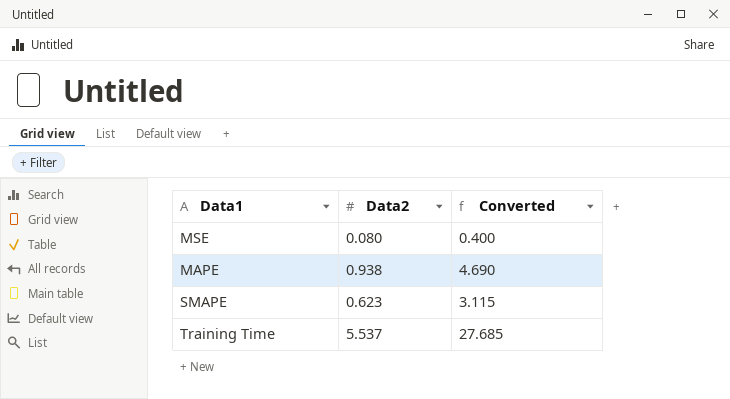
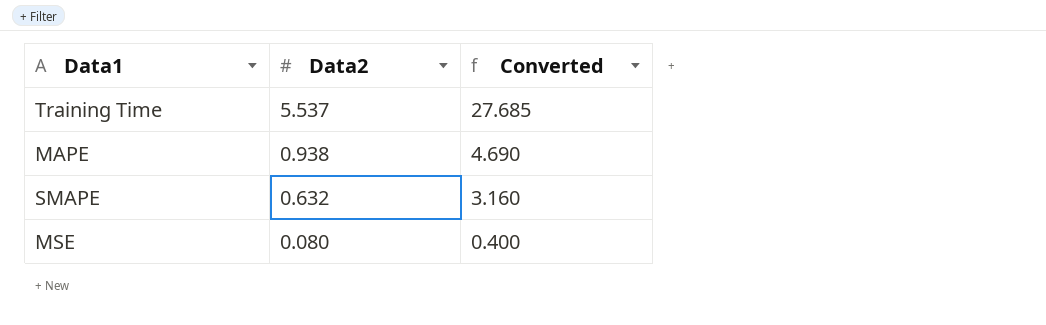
row order: none -> Data2 descending
SMAPE | Data2: 0.623 -> 0.632
SMAPE | Converted: 3.115 -> 3.160

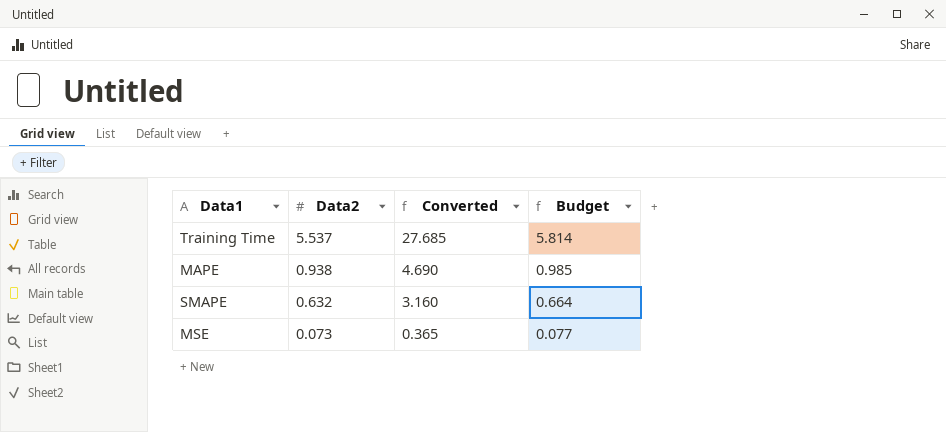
column Budget | formula: none -> [Data2] * 1.05
MSE | Data2: 0.080 -> 0.073
MSE | Converted: 0.400 -> 0.365

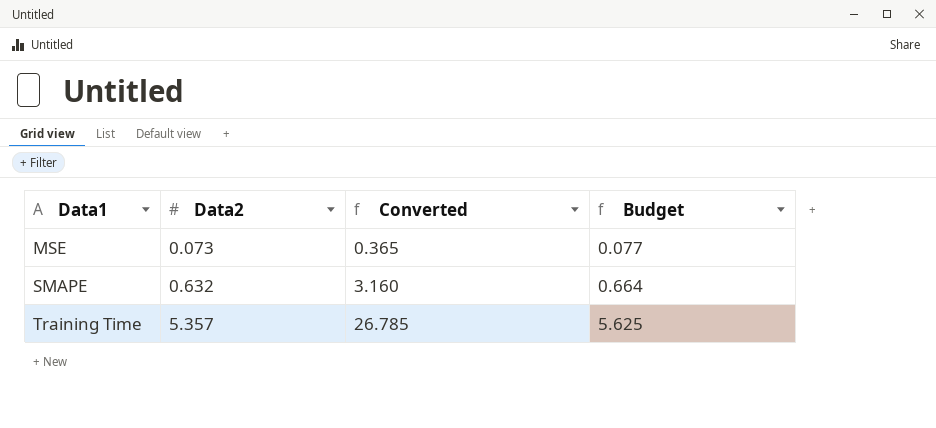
row order: Data2 descending -> Data1 ascending
row MAPE: 0.938 | 4.690 | 0.985 -> none
Training Time | Data2: 5.537 -> 5.357
Training Time | Converted: 27.685 -> 26.785
Training Time | Budget: 5.814 -> 5.625

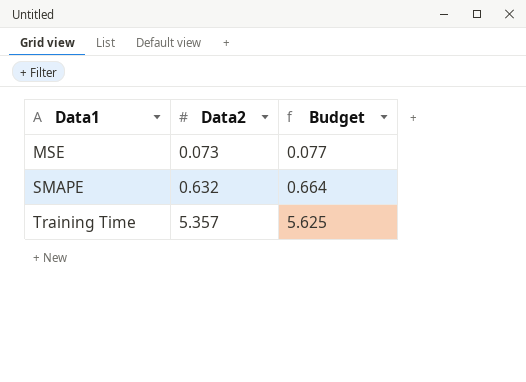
column Converted | formula: [Data2] * 5 -> none

